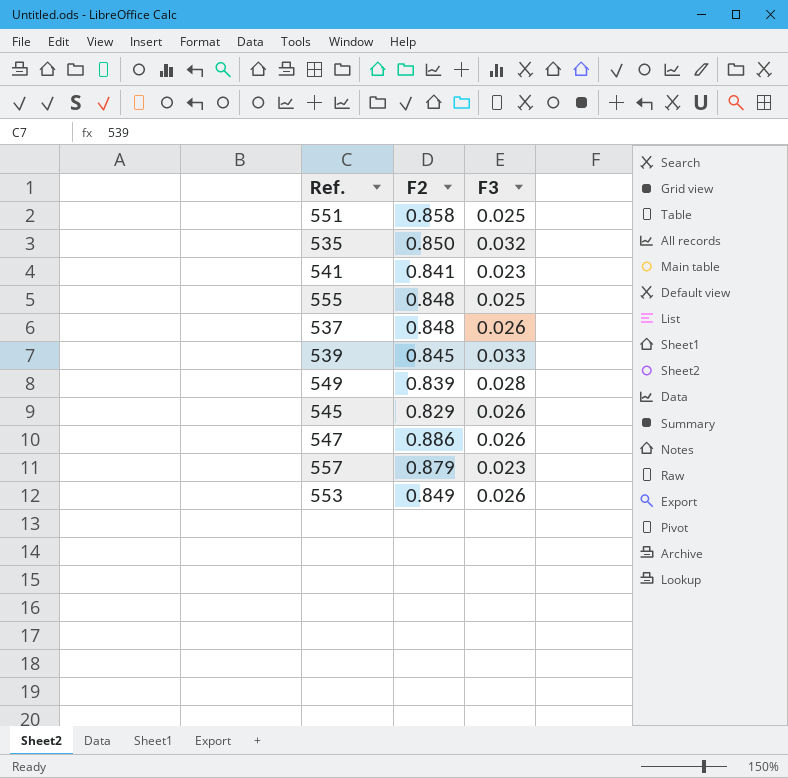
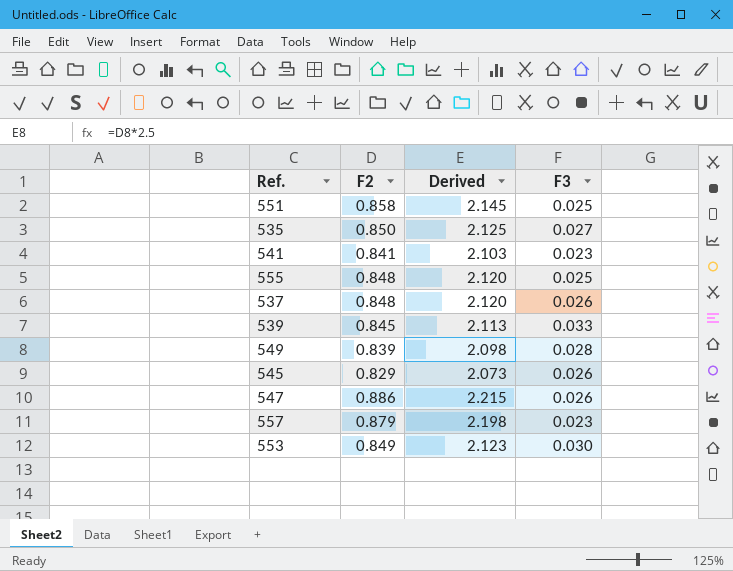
column Derived | formula: none -> [F2] * 2.5
535 | F3: 0.032 -> 0.027
553 | F3: 0.026 -> 0.030

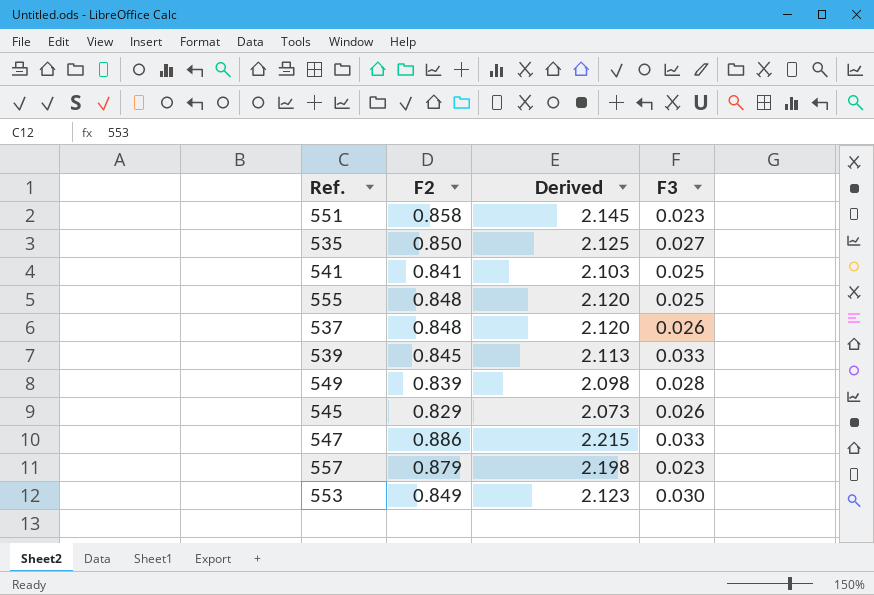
551 | F3: 0.025 -> 0.023
541 | F3: 0.023 -> 0.025
547 | F3: 0.026 -> 0.033

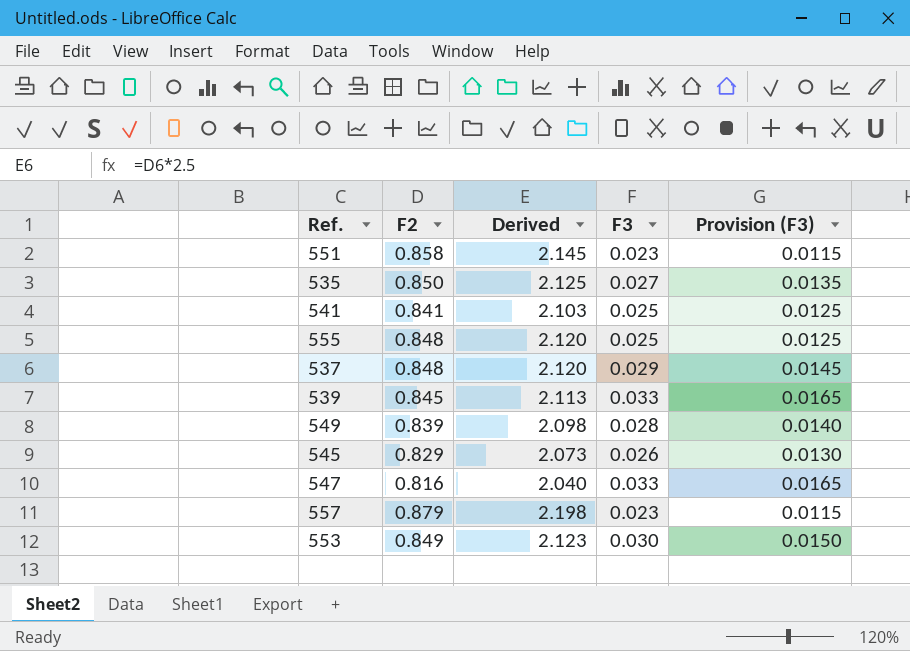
column Provision (F3) | formula: none -> [F3] * 0.5
537 | F3: 0.026 -> 0.029
547 | F2: 0.886 -> 0.816
547 | Derived: 2.215 -> 2.040

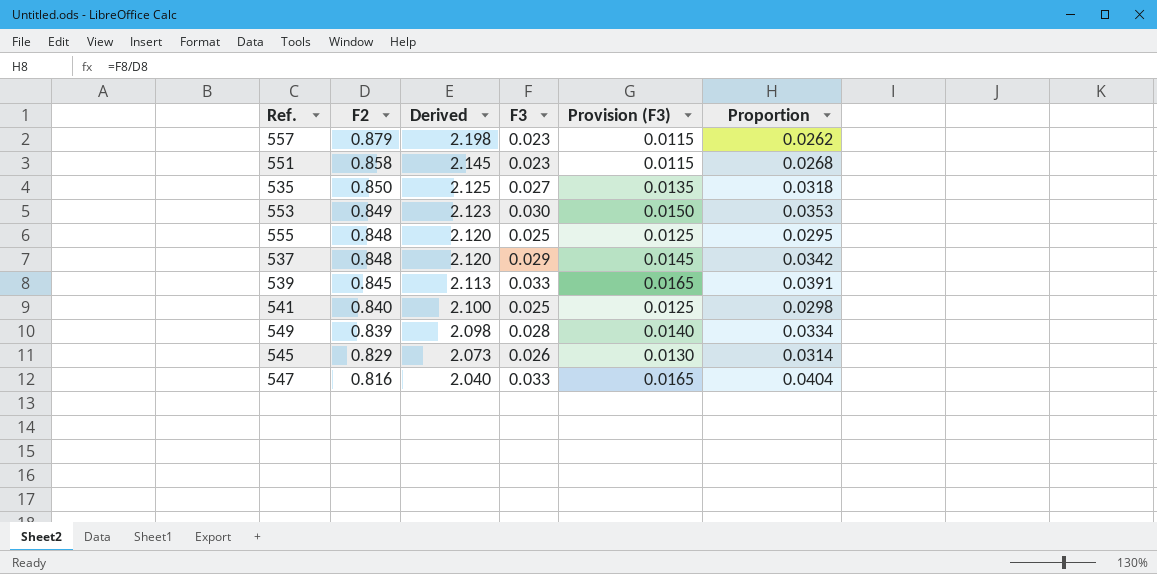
row order: none -> F2 descending
column Proportion | formula: none -> [F3] / [F2]
541 | F2: 0.841 -> 0.840
541 | Derived: 2.103 -> 2.100

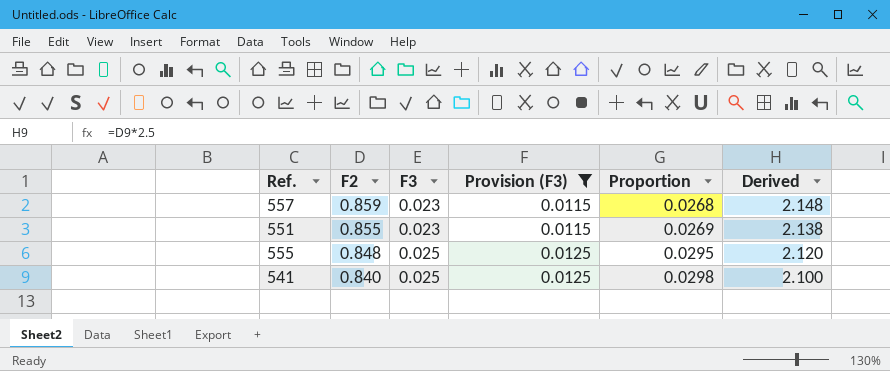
filter: none -> Provision (F3) <= 0.0125
column Derived | position: 3 -> 6
557 | F2: 0.879 -> 0.859
557 | Proportion: 0.0262 -> 0.0268
557 | Derived: 2.198 -> 2.148
551 | F2: 0.858 -> 0.855
551 | Proportion: 0.0268 -> 0.0269
551 | Derived: 2.145 -> 2.138

